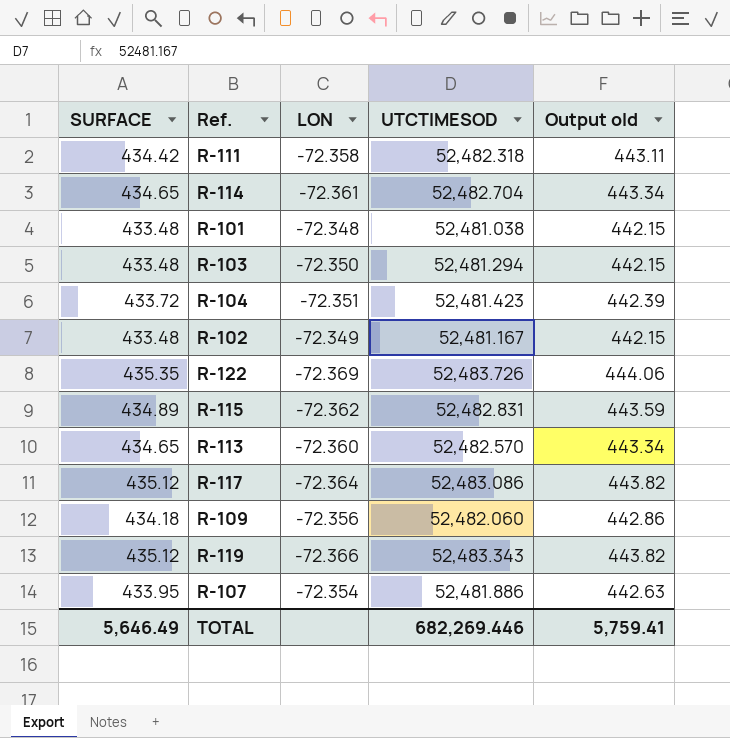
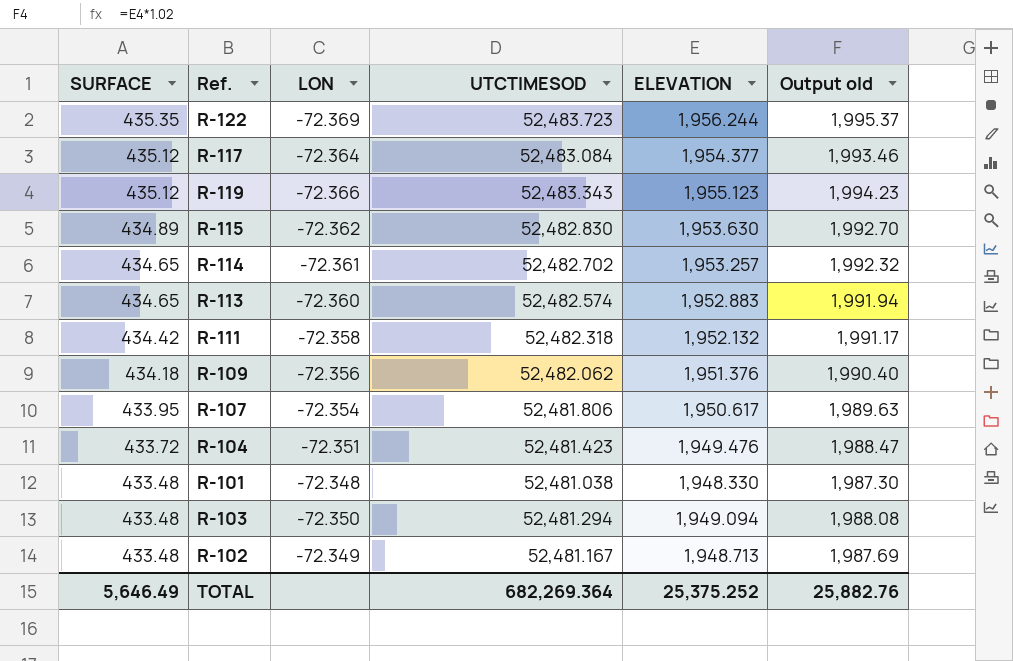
row order: none -> SURFACE descending
column ELEVATION | position: none -> 5
column Output old | formula: [SURFACE] * 1.02 -> [ELEVATION] * 1.02
R-122 | UTCTIMESOD: 52,483.726 -> 52,483.723
R-117 | UTCTIMESOD: 52,483.086 -> 52,483.084
R-115 | UTCTIMESOD: 52,482.831 -> 52,482.830
R-114 | UTCTIMESOD: 52,482.704 -> 52,482.702
R-113 | UTCTIMESOD: 52,482.570 -> 52,482.574
R-109 | UTCTIMESOD: 52,482.060 -> 52,482.062
R-107 | UTCTIMESOD: 52,481.886 -> 52,481.806
TOTAL | UTCTIMESOD: 682,269.446 -> 682,269.364
TOTAL | Output old: 5,759.41 -> 25,882.76

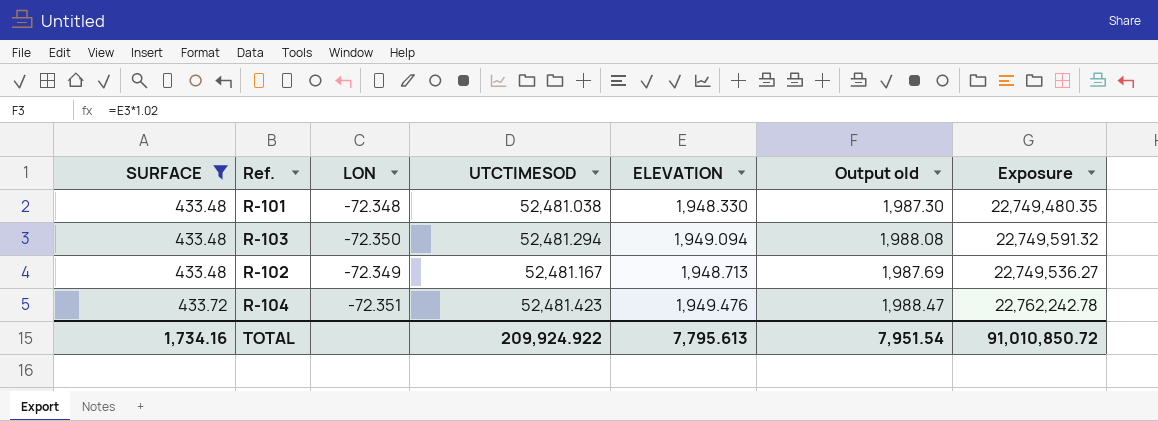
filter: none -> SURFACE <= 433.72
row order: SURFACE descending -> SURFACE ascending
column Exposure | formula: none -> [SURFACE] * [UTCTIMESOD]
TOTAL | SURFACE: 5,646.49 -> 1,734.16
TOTAL | UTCTIMESOD: 682,269.364 -> 209,924.922
TOTAL | ELEVATION: 25,375.252 -> 7,795.613
TOTAL | Output old: 25,882.76 -> 7,951.54

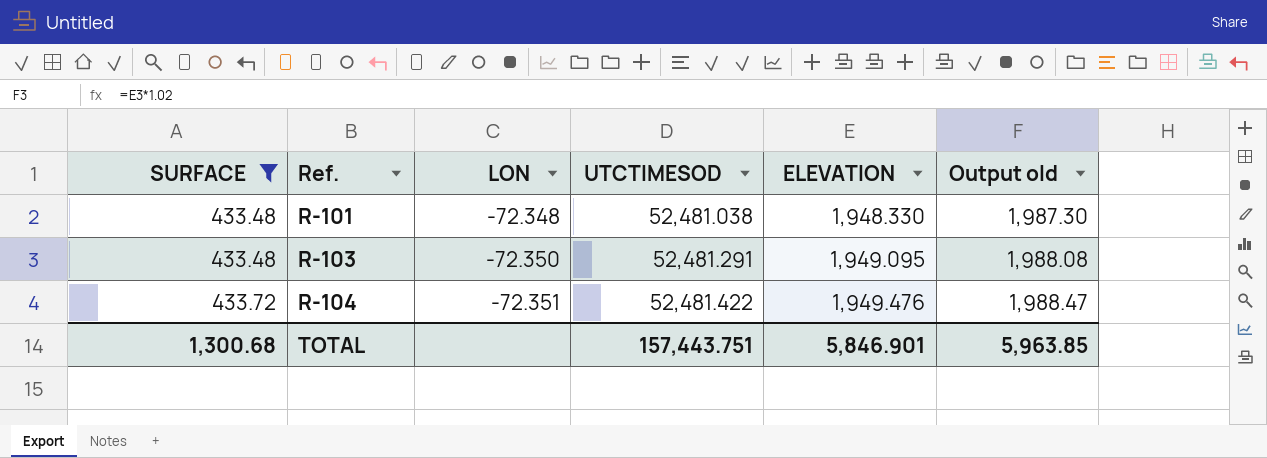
column Exposure | formula: [SURFACE] * [UTCTIMESOD] -> none
row R-102: 433.48 | -72.349 | 52,481.167 | 1,948.713 | 1,987.69 | 22,749,536.27 -> none
R-103 | UTCTIMESOD: 52,481.294 -> 52,481.291
R-103 | ELEVATION: 1,949.094 -> 1,949.095
R-104 | UTCTIMESOD: 52,481.423 -> 52,481.422
TOTAL | SURFACE: 1,734.16 -> 1,300.68
TOTAL | UTCTIMESOD: 209,924.922 -> 157,443.751
TOTAL | ELEVATION: 7,795.613 -> 5,846.901
TOTAL | Output old: 7,951.54 -> 5,963.85

